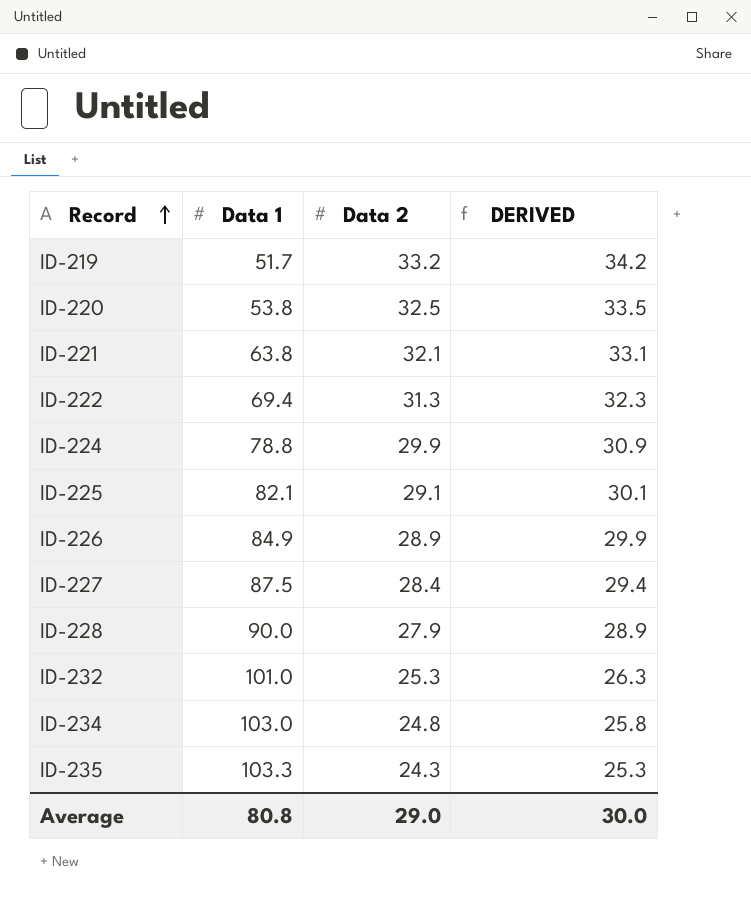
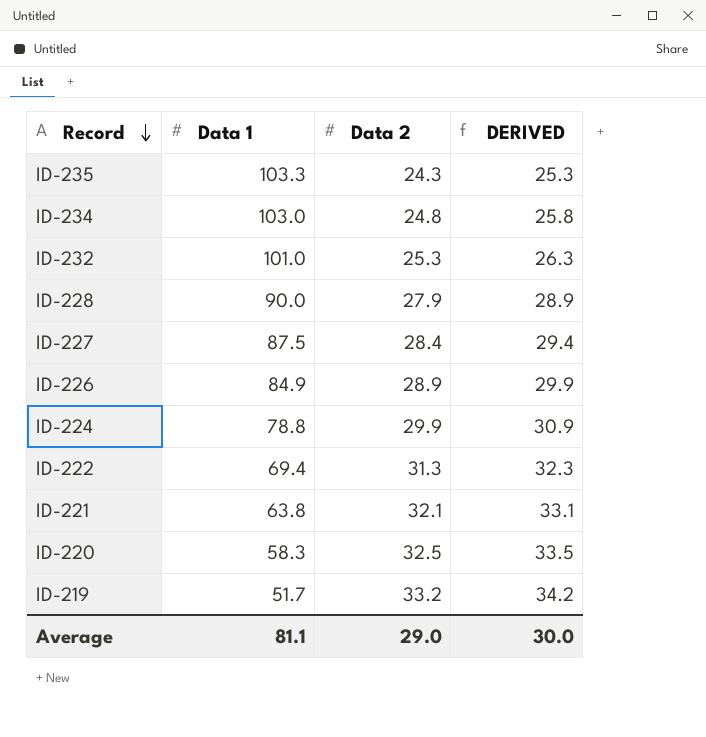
row order: Record ascending -> Record descending
row ID-225: 82.1 | 29.1 | 30.1 -> none
ID-220 | Data 1: 53.8 -> 58.3
Average | Data 1: 80.8 -> 81.1

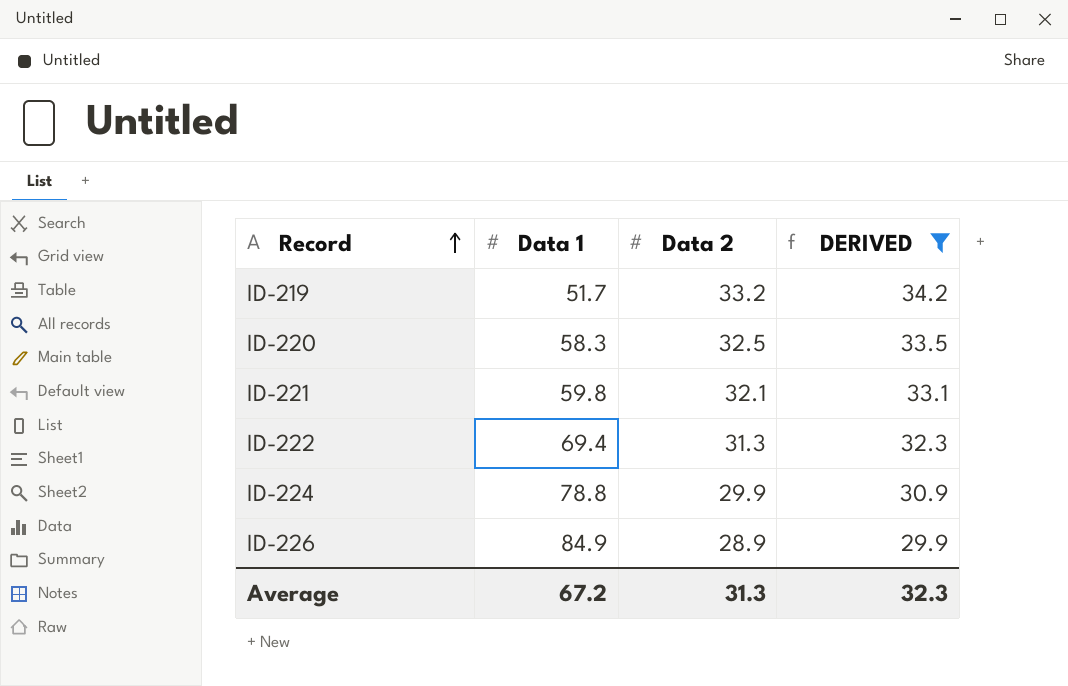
filter: none -> DERIVED >= 29.9
row order: Record descending -> Record ascending
ID-221 | Data 1: 63.8 -> 59.8
Average | Data 1: 81.1 -> 67.2
Average | Data 2: 29.0 -> 31.3
Average | DERIVED: 30.0 -> 32.3

